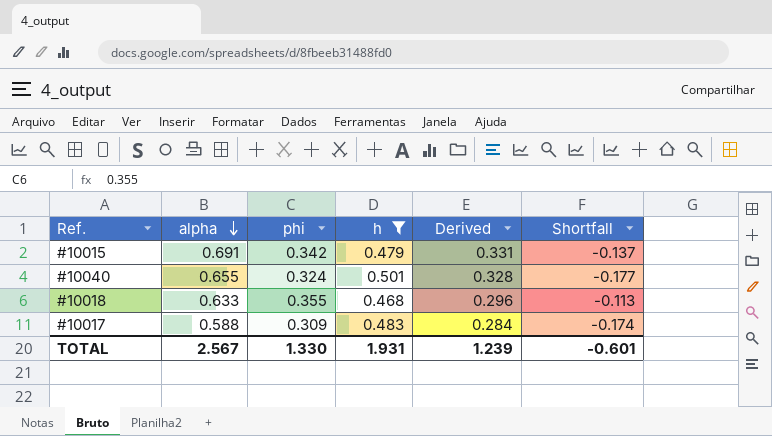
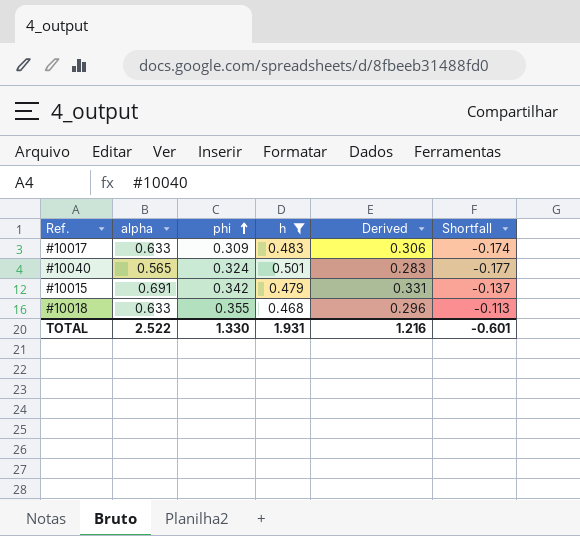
row order: alpha descending -> phi ascending
#10017 | alpha: 0.588 -> 0.633
#10017 | Derived: 0.284 -> 0.306
#10040 | alpha: 0.655 -> 0.565
#10040 | Derived: 0.328 -> 0.283
TOTAL | alpha: 2.567 -> 2.522
TOTAL | Derived: 1.239 -> 1.216

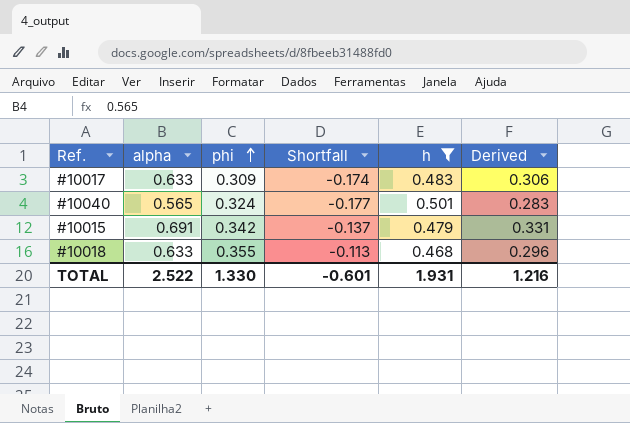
column Shortfall | position: 6 -> 4

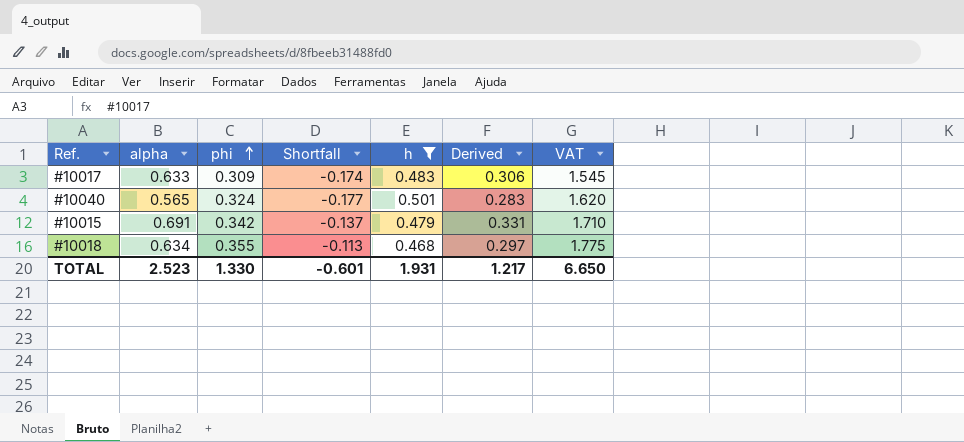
column VAT | formula: none -> [phi] * 5
#10018 | alpha: 0.633 -> 0.634
#10018 | Derived: 0.296 -> 0.297
TOTAL | alpha: 2.522 -> 2.523
TOTAL | Derived: 1.216 -> 1.217

